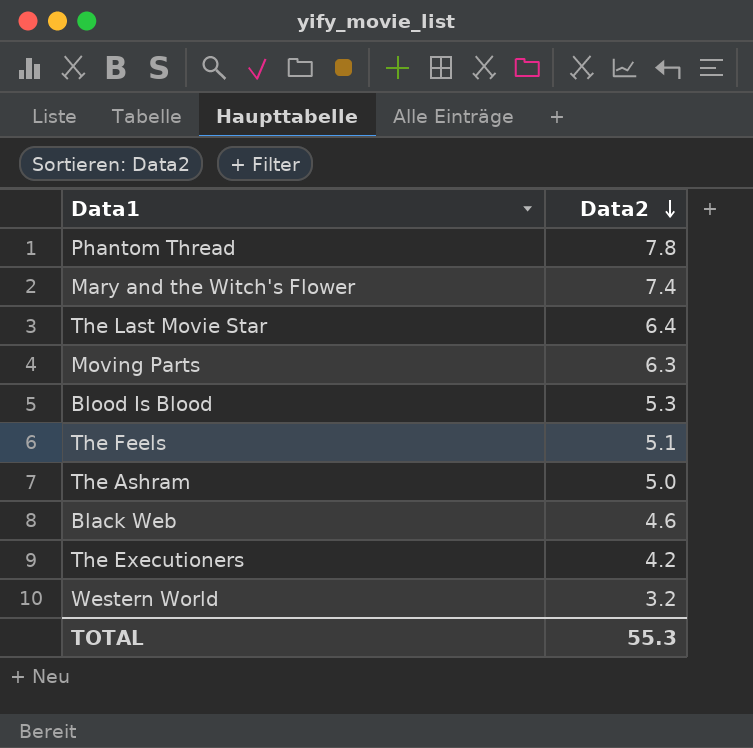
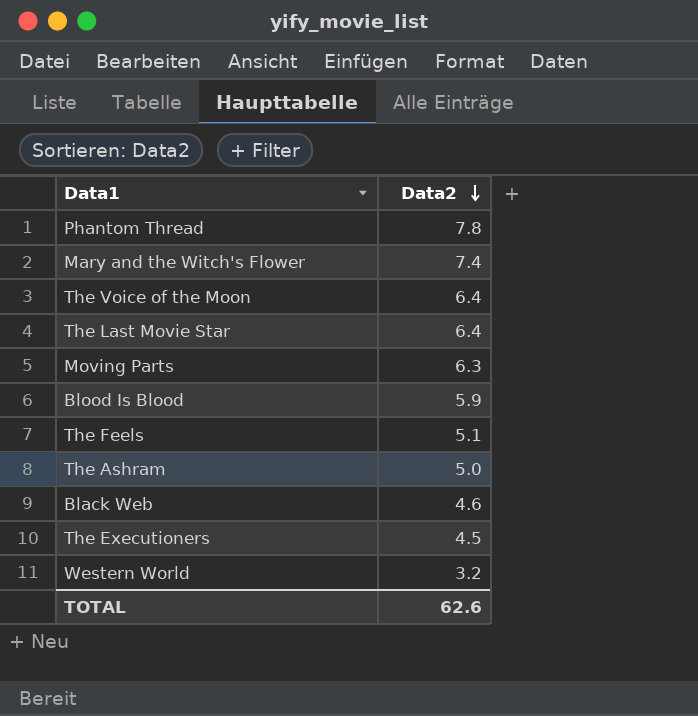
row The Voice of the Moon: none -> 6.4
Blood Is Blood | Data2: 5.3 -> 5.9
The Executioners | Data2: 4.2 -> 4.5
TOTAL | Data2: 55.3 -> 62.6

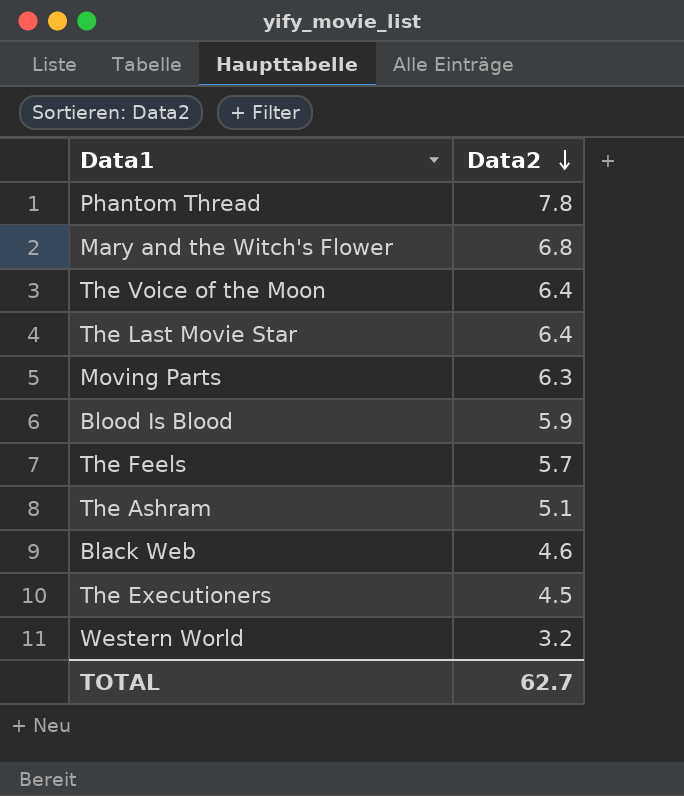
Mary and the Witch's Flower | Data2: 7.4 -> 6.8
The Feels | Data2: 5.1 -> 5.7
The Ashram | Data2: 5.0 -> 5.1
TOTAL | Data2: 62.6 -> 62.7

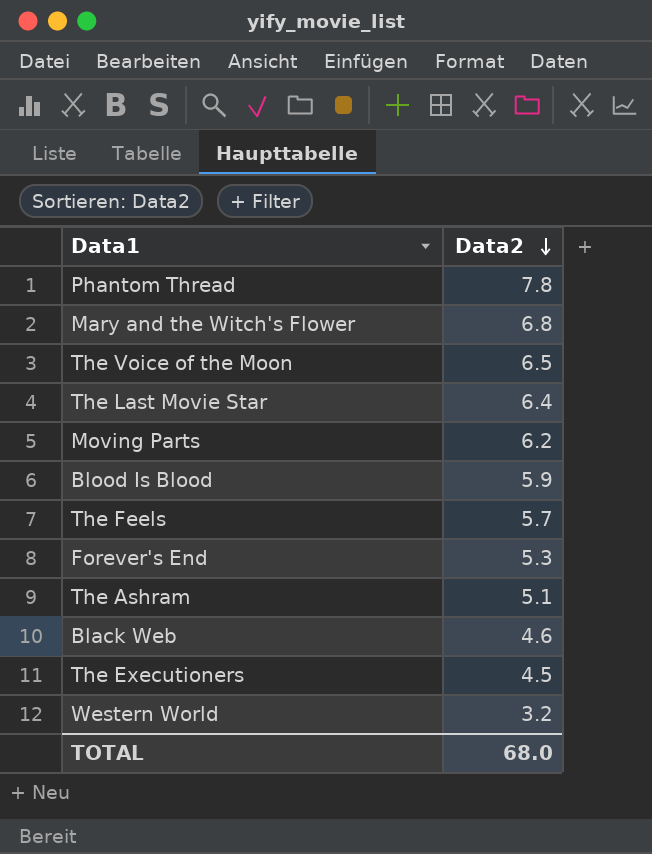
The Voice of the Moon | Data2: 6.4 -> 6.5
Moving Parts | Data2: 6.3 -> 6.2
row Forever's End: none -> 5.3
TOTAL | Data2: 62.7 -> 68.0

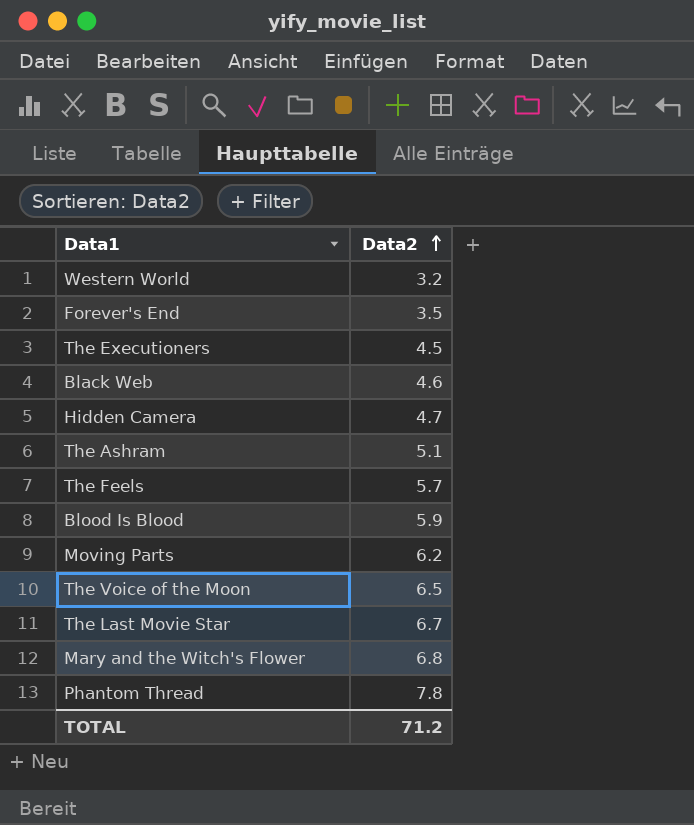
row order: Data2 descending -> Data2 ascending
Forever's End | Data2: 5.3 -> 3.5
row Hidden Camera: none -> 4.7
The Last Movie Star | Data2: 6.4 -> 6.7
TOTAL | Data2: 68.0 -> 71.2

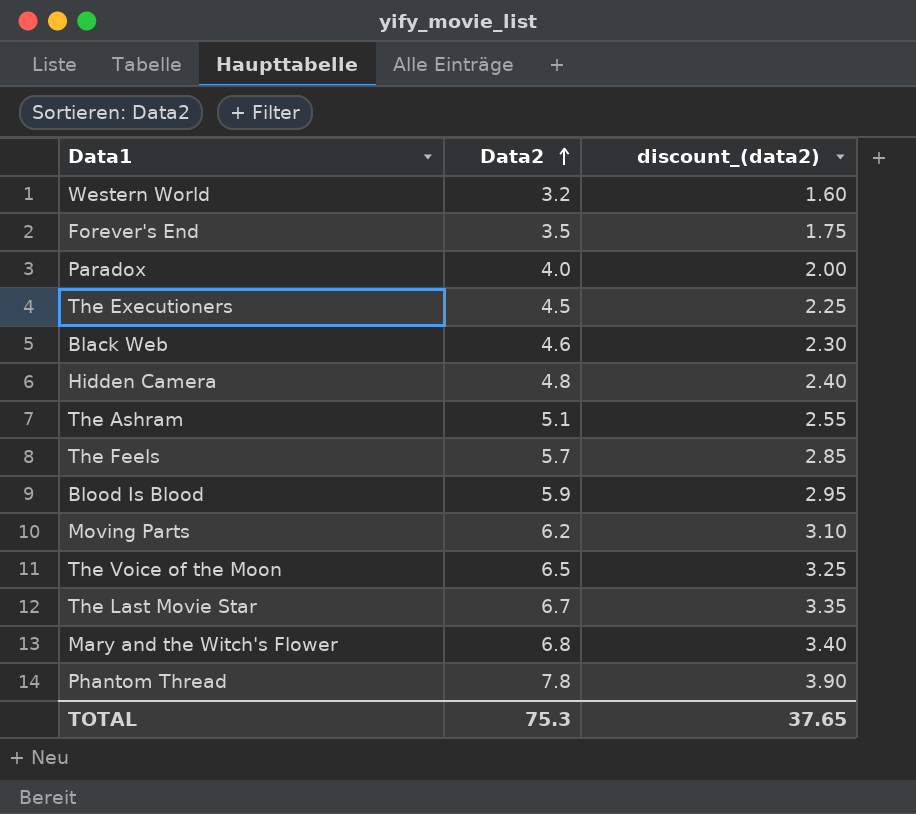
column discount_(data2) | formula: none -> [Data2] * 0.5
row Paradox: none -> 4.0 | 2.00
Hidden Camera | Data2: 4.7 -> 4.8
TOTAL | Data2: 71.2 -> 75.3

